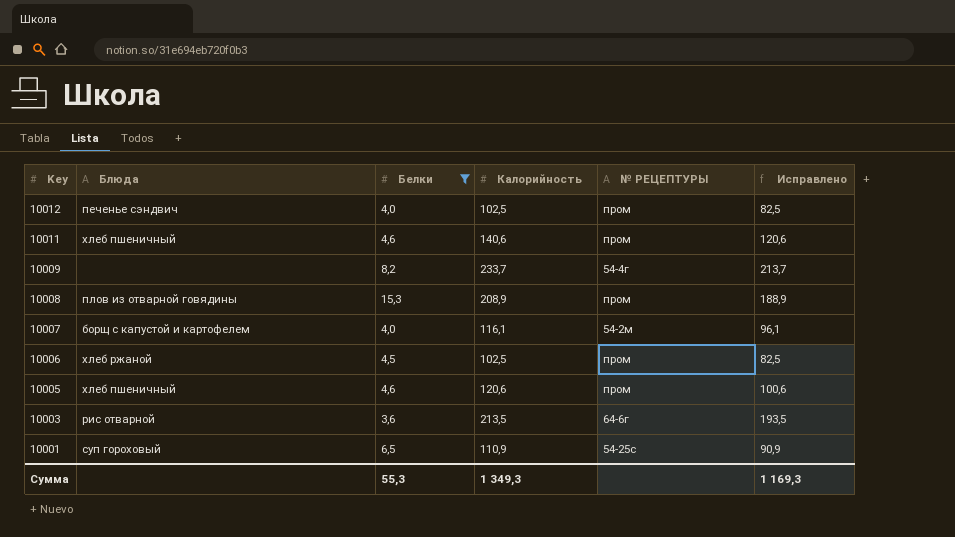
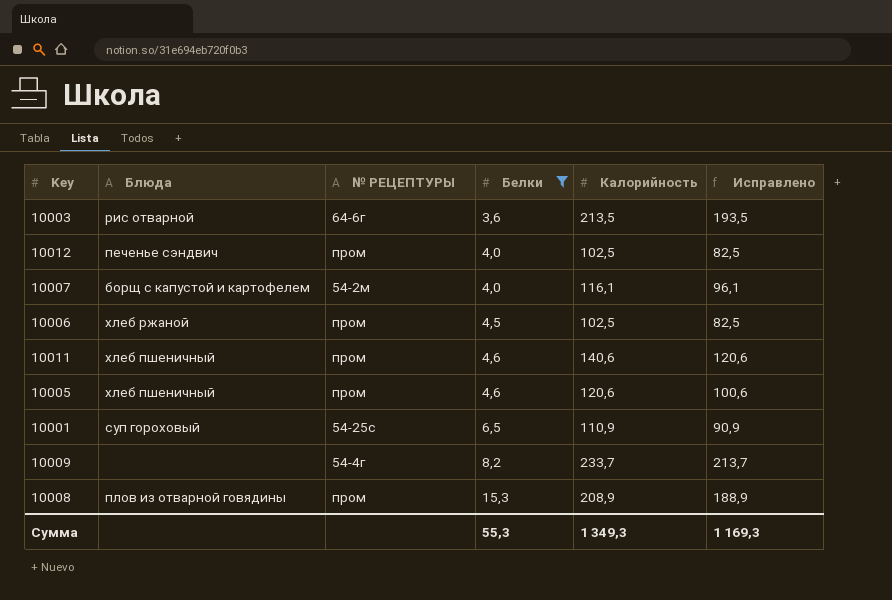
row order: Key descending -> Белки ascending
column № РЕЦЕПТУРЫ | position: 5 -> 3

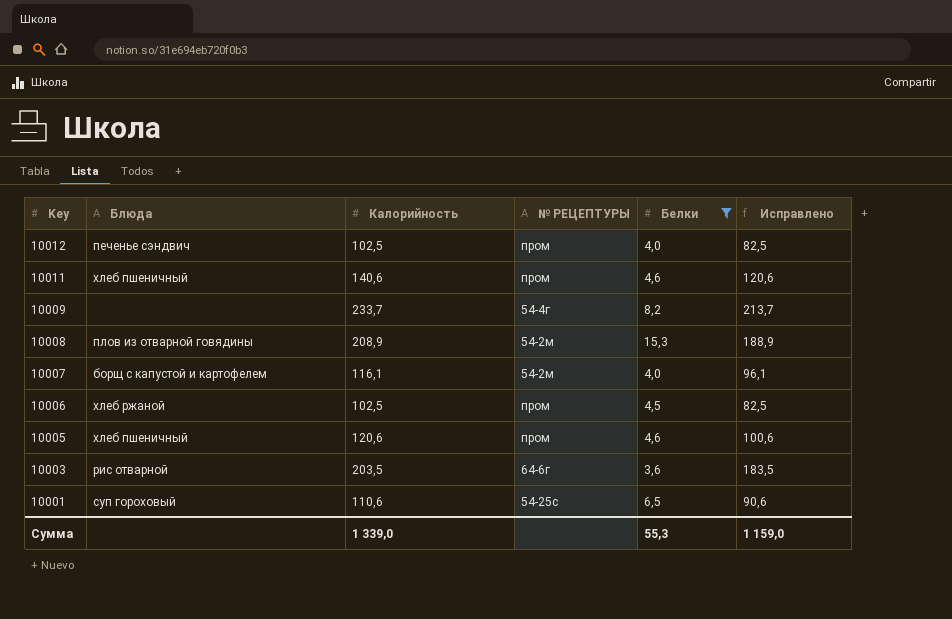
row order: Белки ascending -> Key descending
column Калорийность | position: 5 -> 3
10008 | № РЕЦЕПТУРЫ: пром -> 54-2м
10003 | Калорийность: 213,5 -> 203,5
10003 | Исправлено: 193,5 -> 183,5
10001 | Калорийность: 110,9 -> 110,6
10001 | Исправлено: 90,9 -> 90,6
Сумма | Калорийность: 1 349,3 -> 1 339,0
Сумма | Исправлено: 1 169,3 -> 1 159,0

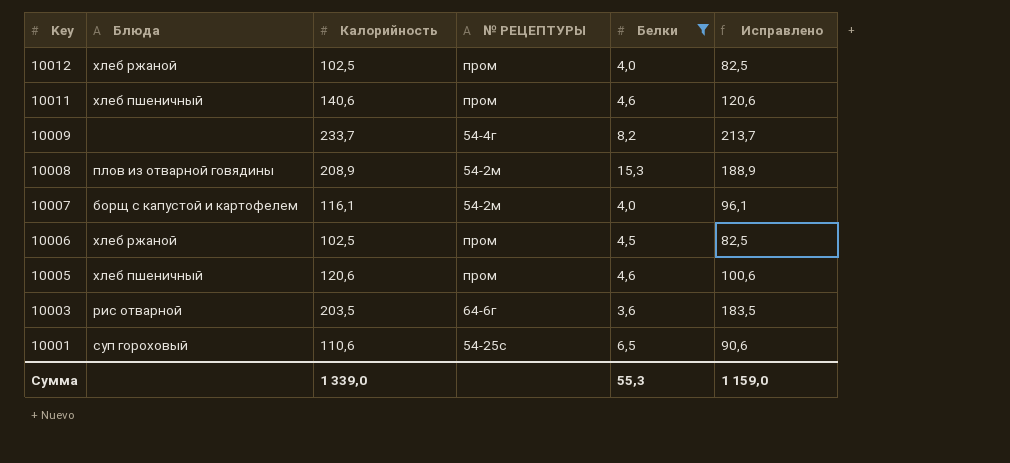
10012 | Блюда: печенье сэндвич -> хлеб ржаной

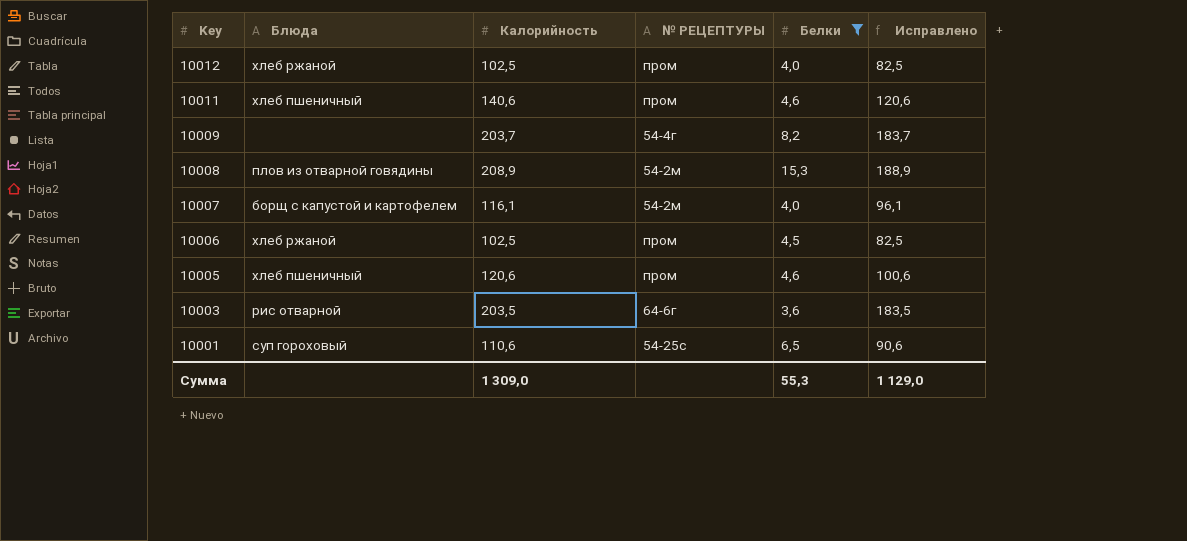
10009 | Калорийность: 233,7 -> 203,7
10009 | Исправлено: 213,7 -> 183,7
Сумма | Калорийность: 1 339,0 -> 1 309,0
Сумма | Исправлено: 1 159,0 -> 1 129,0

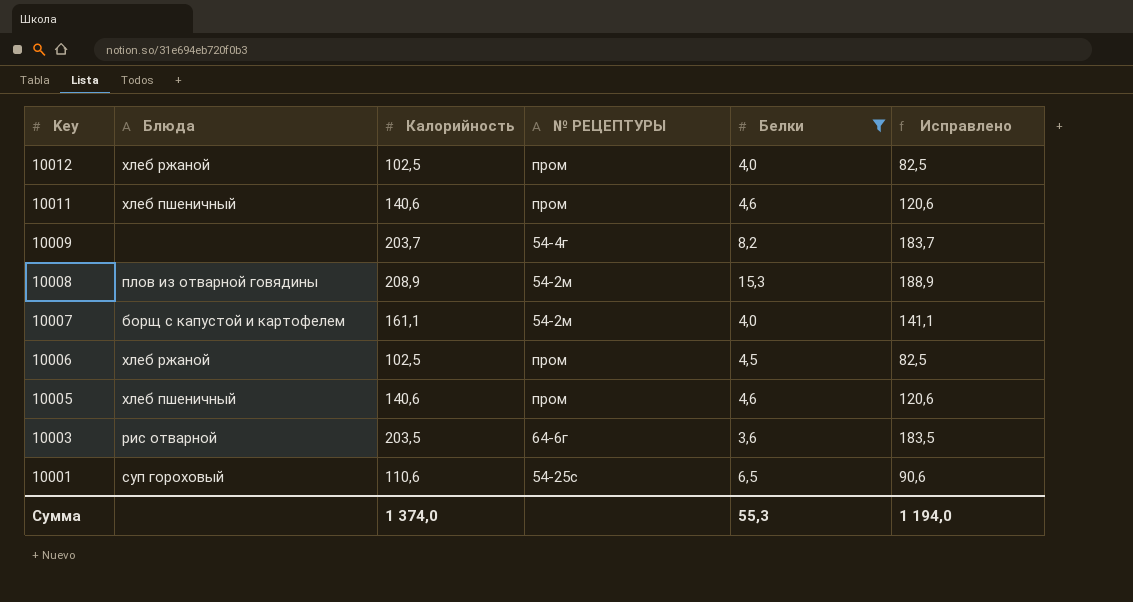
10007 | Калорийность: 116,1 -> 161,1
10007 | Исправлено: 96,1 -> 141,1
10005 | Калорийность: 120,6 -> 140,6
10005 | Исправлено: 100,6 -> 120,6
Сумма | Калорийность: 1 309,0 -> 1 374,0
Сумма | Исправлено: 1 129,0 -> 1 194,0

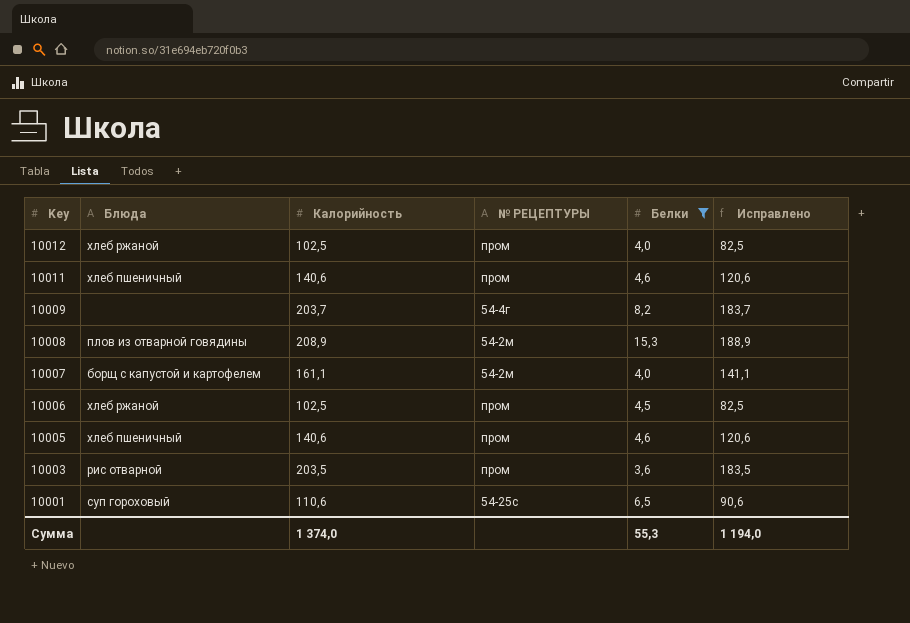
10003 | № РЕЦЕПТУРЫ: 64-6г -> пром

